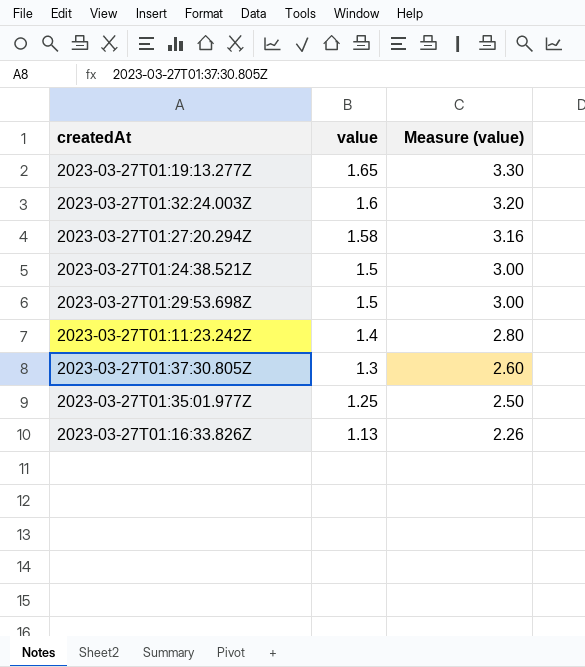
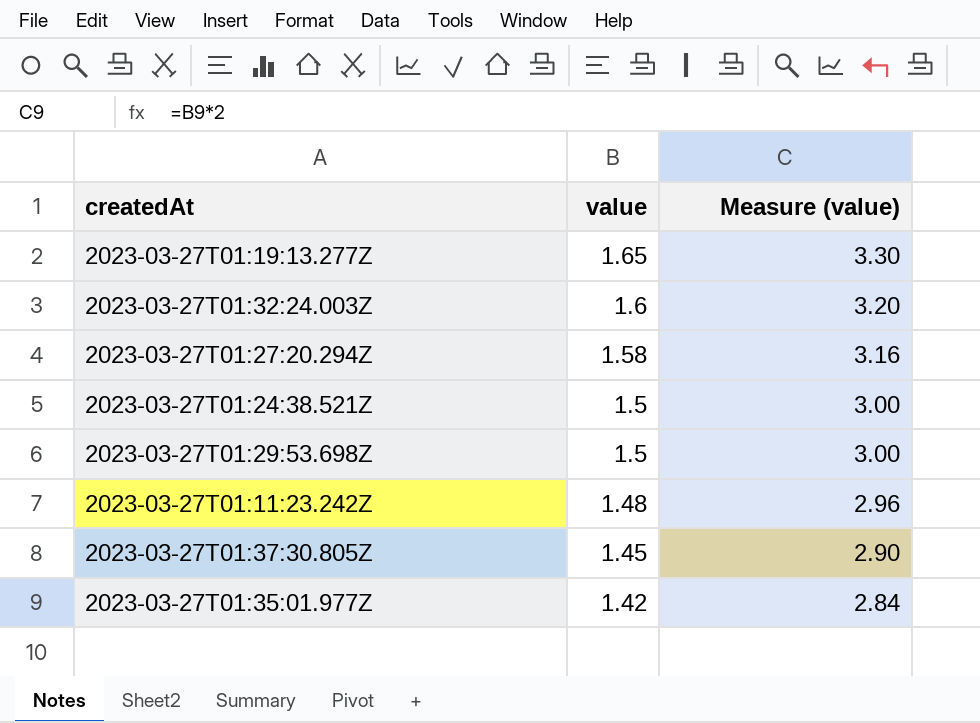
row 2023-03-27T01:16:33.826Z: 1.13 | 2.26 -> none
2023-03-27T01:11:23.242Z | value: 1.4 -> 1.48
2023-03-27T01:11:23.242Z | Measure (value): 2.80 -> 2.96
2023-03-27T01:37:30.805Z | value: 1.3 -> 1.45
2023-03-27T01:37:30.805Z | Measure (value): 2.60 -> 2.90
2023-03-27T01:35:01.977Z | value: 1.25 -> 1.42
2023-03-27T01:35:01.977Z | Measure (value): 2.50 -> 2.84

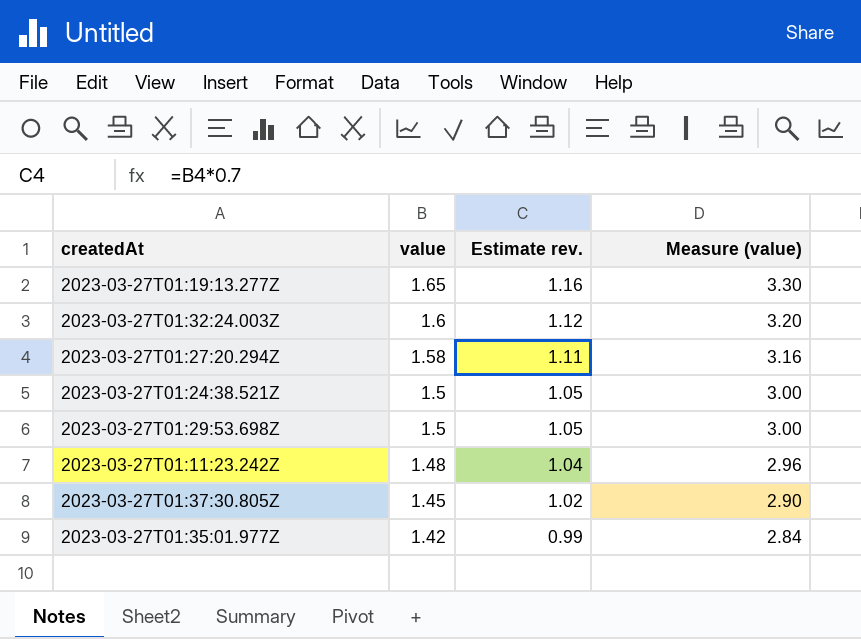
column Estimate rev. | formula: none -> [value] * 0.7

